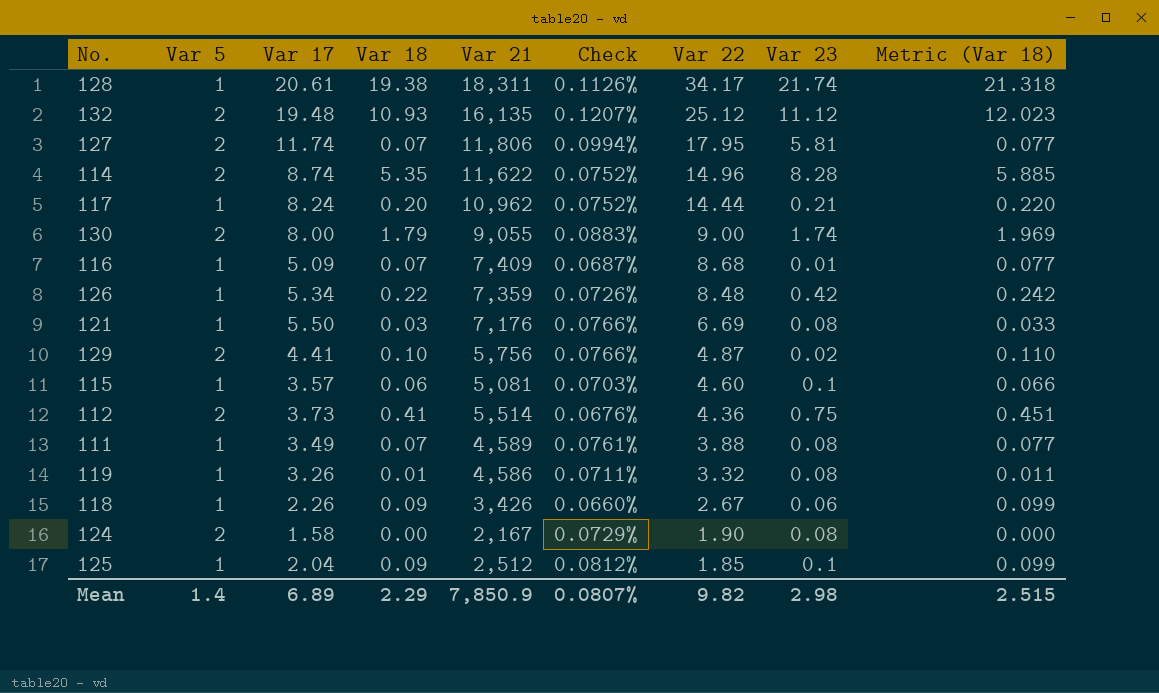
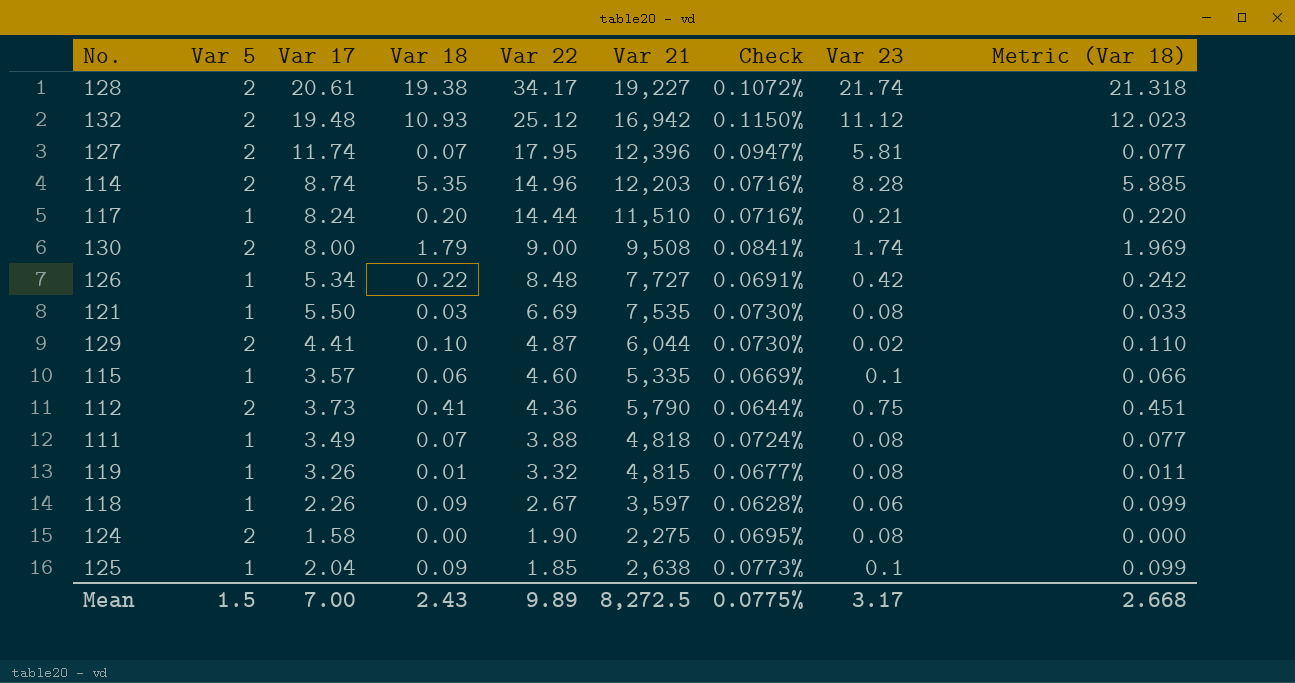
column Var 22 | position: 7 -> 5
row 116: 1 | 5.09 | 0.07 | 7,409 | 0.0687% | 8.68 | 0.01 | 0.077 -> none
128 | Var 5: 1 -> 2
128 | Var 21: 18,311 -> 19,227
128 | Check: 0.1126% -> 0.1072%
132 | Var 21: 16,135 -> 16,942
132 | Check: 0.1207% -> 0.1150%
127 | Var 21: 11,806 -> 12,396
127 | Check: 0.0994% -> 0.0947%
114 | Var 21: 11,622 -> 12,203
114 | Check: 0.0752% -> 0.0716%
117 | Var 21: 10,962 -> 11,510
117 | Check: 0.0752% -> 0.0716%
130 | Var 21: 9,055 -> 9,508
130 | Check: 0.0883% -> 0.0841%
126 | Var 21: 7,359 -> 7,727
126 | Check: 0.0726% -> 0.0691%
121 | Var 21: 7,176 -> 7,535
121 | Check: 0.0766% -> 0.0730%
129 | Var 21: 5,756 -> 6,044
129 | Check: 0.0766% -> 0.0730%
115 | Var 21: 5,081 -> 5,335
115 | Check: 0.0703% -> 0.0669%
112 | Var 21: 5,514 -> 5,790
112 | Check: 0.0676% -> 0.0644%
111 | Var 21: 4,589 -> 4,818
111 | Check: 0.0761% -> 0.0724%
119 | Var 21: 4,586 -> 4,815
119 | Check: 0.0711% -> 0.0677%
118 | Var 21: 3,426 -> 3,597
118 | Check: 0.0660% -> 0.0628%
124 | Var 21: 2,167 -> 2,275
124 | Check: 0.0729% -> 0.0695%
125 | Var 21: 2,512 -> 2,638
125 | Check: 0.0812% -> 0.0773%
Mean | Var 5: 1.4 -> 1.5
Mean | Var 17: 6.89 -> 7.00
Mean | Var 18: 2.29 -> 2.43
Mean | Var 22: 9.82 -> 9.89
Mean | Var 21: 7,850.9 -> 8,272.5
Mean | Check: 0.0807% -> 0.0775%
Mean | Var 23: 2.98 -> 3.17
Mean | Metric (Var 18): 2.515 -> 2.668

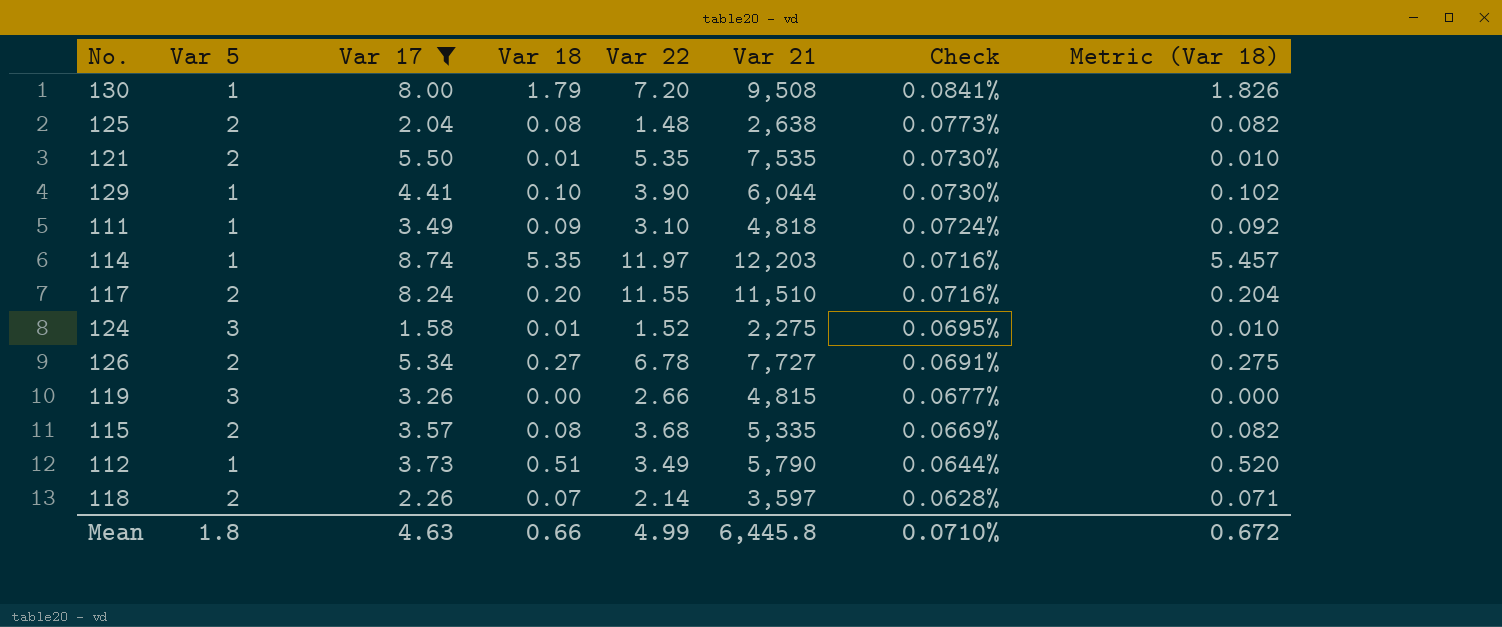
filter: none -> Var 17 <= 8.74
row order: Var 22 descending -> Check descending
column Var 23 | position: 8 -> none
column Metric (Var 18) | formula: [Var 18] * 1.1 -> [Var 18] * 1.02
130 | Var 5: 2 -> 1
130 | Var 22: 9.00 -> 7.20
125 | Var 5: 1 -> 2
125 | Var 18: 0.09 -> 0.08
125 | Var 22: 1.85 -> 1.48
121 | Var 5: 1 -> 2
121 | Var 18: 0.03 -> 0.01
121 | Var 22: 6.69 -> 5.35
129 | Var 5: 2 -> 1
129 | Var 22: 4.87 -> 3.90
111 | Var 18: 0.07 -> 0.09
111 | Var 22: 3.88 -> 3.10
114 | Var 5: 2 -> 1
114 | Var 22: 14.96 -> 11.97
117 | Var 5: 1 -> 2
117 | Var 22: 14.44 -> 11.55
124 | Var 5: 2 -> 3
124 | Var 18: 0.00 -> 0.01
124 | Var 22: 1.90 -> 1.52
126 | Var 5: 1 -> 2
126 | Var 18: 0.22 -> 0.27
126 | Var 22: 8.48 -> 6.78
119 | Var 5: 1 -> 3
119 | Var 18: 0.01 -> 0.00
119 | Var 22: 3.32 -> 2.66
115 | Var 5: 1 -> 2
115 | Var 18: 0.06 -> 0.08
115 | Var 22: 4.60 -> 3.68
112 | Var 5: 2 -> 1
112 | Var 18: 0.41 -> 0.51
112 | Var 22: 4.36 -> 3.49
118 | Var 5: 1 -> 2
118 | Var 18: 0.09 -> 0.07
118 | Var 22: 2.67 -> 2.14
Mean | Var 5: 1.5 -> 1.8
Mean | Var 17: 7.00 -> 4.63
Mean | Var 18: 2.43 -> 0.66
Mean | Var 22: 9.89 -> 4.99
Mean | Var 21: 8,272.5 -> 6,445.8
Mean | Check: 0.0775% -> 0.0710%
Mean | Metric (Var 18): 2.668 -> 0.672

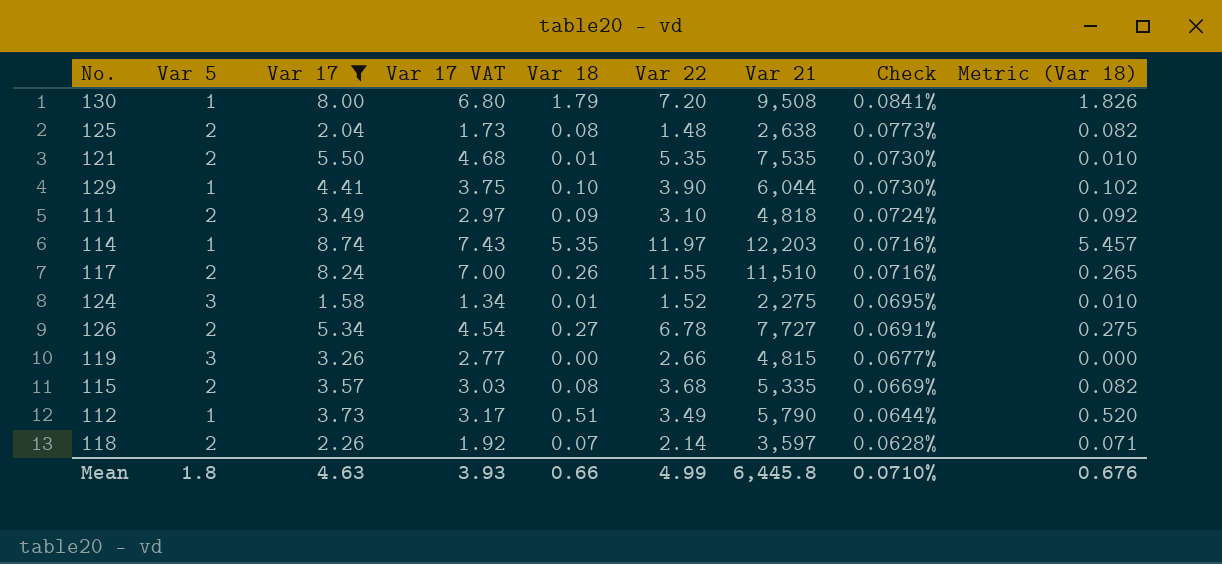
column Var 17 VAT | formula: none -> [Var 17] * 0.85
111 | Var 5: 1 -> 2
117 | Var 18: 0.20 -> 0.26
117 | Metric (Var 18): 0.204 -> 0.265
Mean | Metric (Var 18): 0.672 -> 0.676

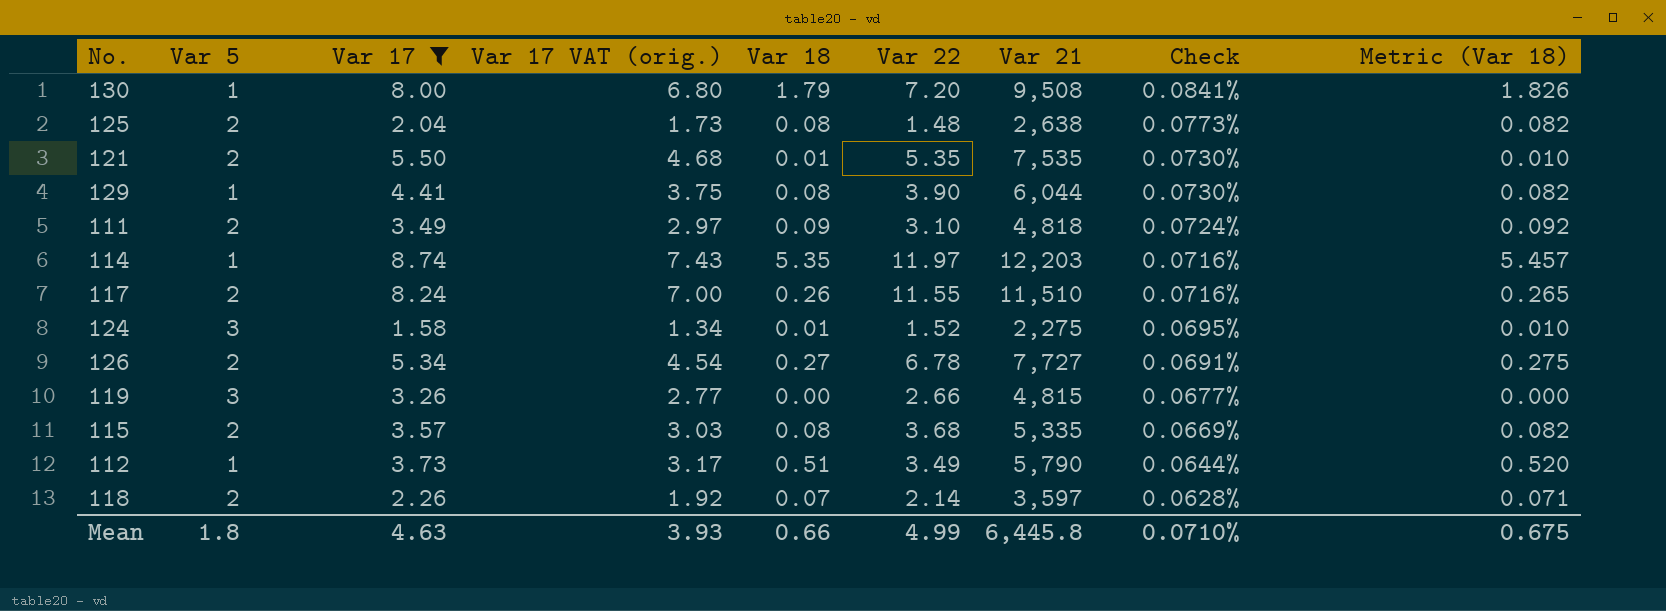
column name: Var 17 VAT -> Var 17 VAT (orig.)
129 | Var 18: 0.10 -> 0.08
129 | Metric (Var 18): 0.102 -> 0.082
Mean | Metric (Var 18): 0.676 -> 0.675

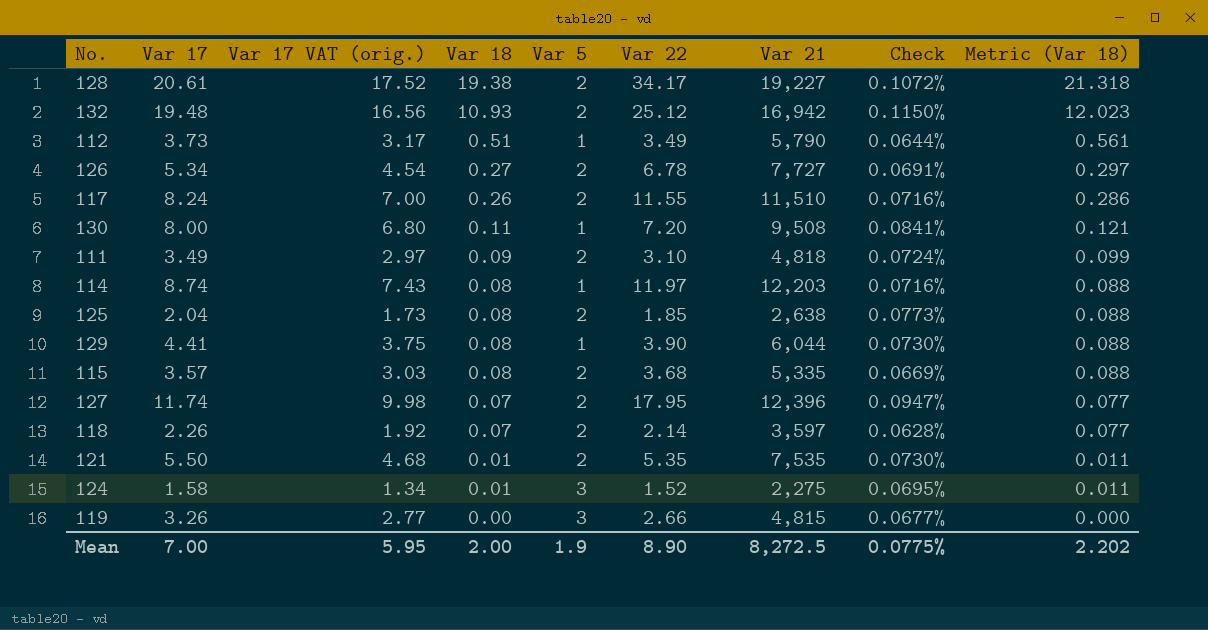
filter: Var 17 <= 8.74 -> none
row order: Check descending -> Var 18 descending
column Var 5 | position: 2 -> 5
column Metric (Var 18) | formula: [Var 18] * 1.02 -> [Var 18] * 1.1
130 | Var 18: 1.79 -> 0.11
114 | Var 18: 5.35 -> 0.08
125 | Var 22: 1.48 -> 1.85
Mean | Var 17: 4.63 -> 7.00
Mean | Var 17 VAT (orig.): 3.93 -> 5.95
Mean | Var 18: 0.66 -> 2.00
Mean | Var 5: 1.8 -> 1.9
Mean | Var 22: 4.99 -> 8.90
Mean | Var 21: 6,445.8 -> 8,272.5
Mean | Check: 0.0710% -> 0.0775%
Mean | Metric (Var 18): 0.675 -> 2.202

